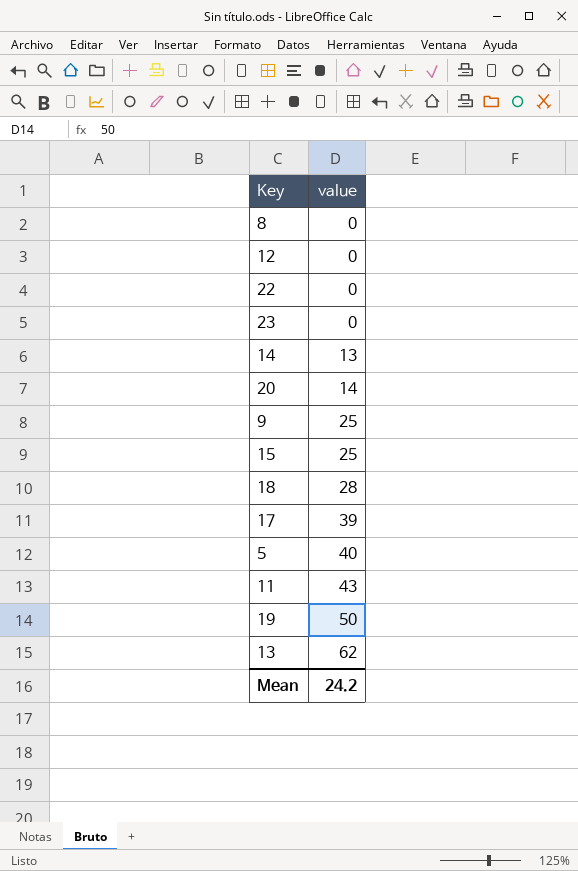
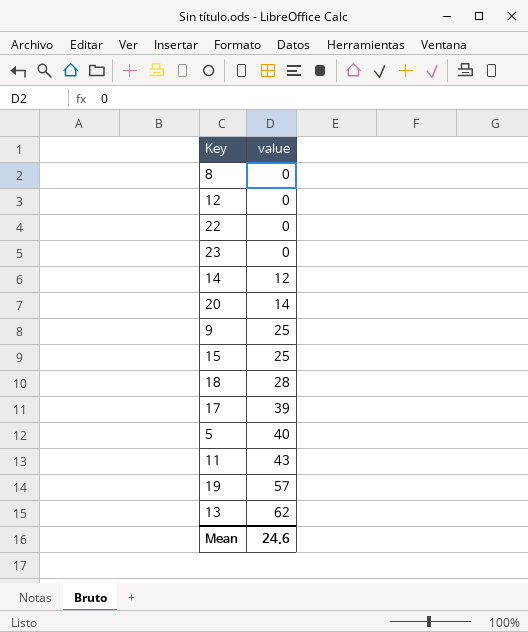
14 | value: 13 -> 12
19 | value: 50 -> 57
Mean | value: 24.2 -> 24.6

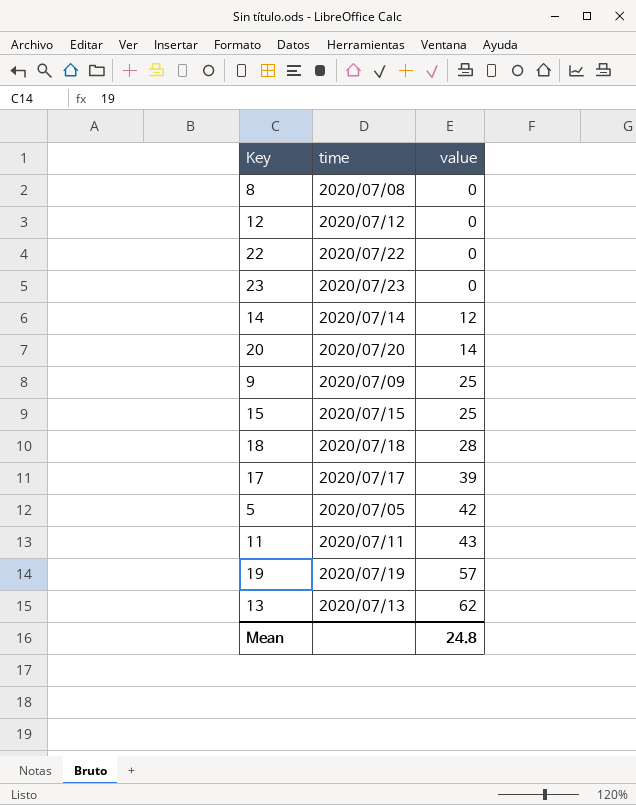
column time | position: none -> 2
5 | value: 40 -> 42
Mean | value: 24.6 -> 24.8

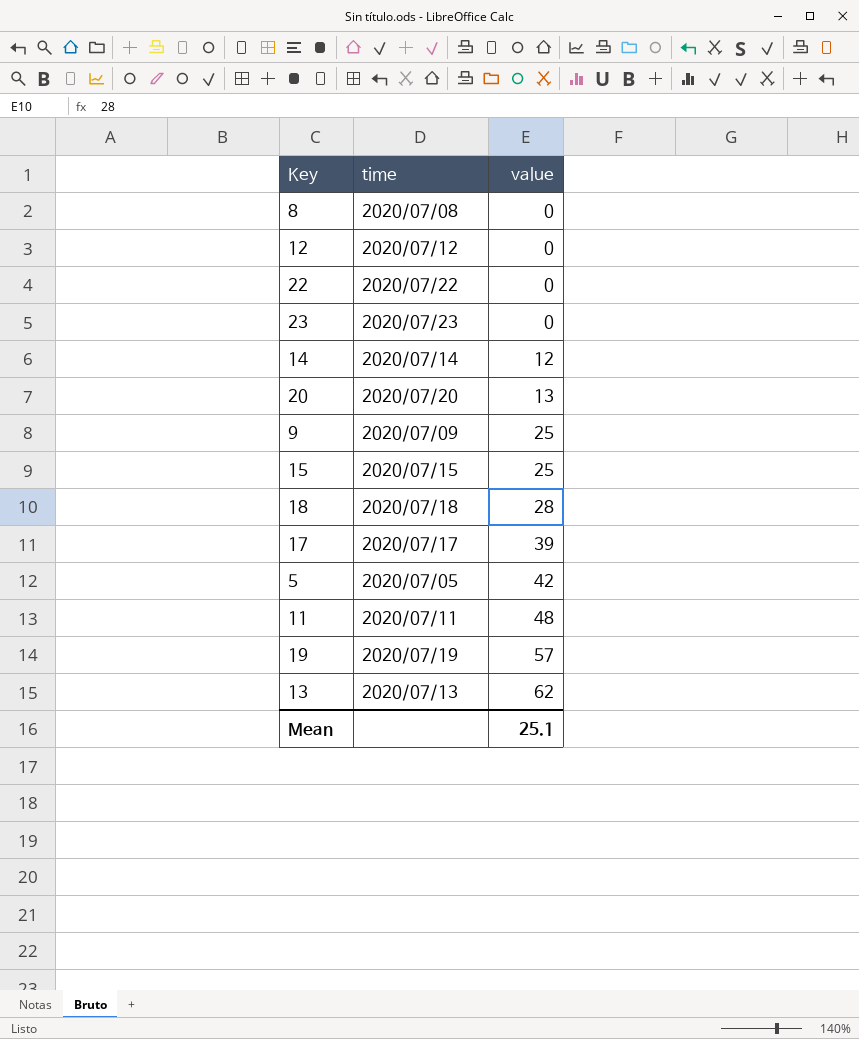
20 | value: 14 -> 13
11 | value: 43 -> 48
Mean | value: 24.8 -> 25.1

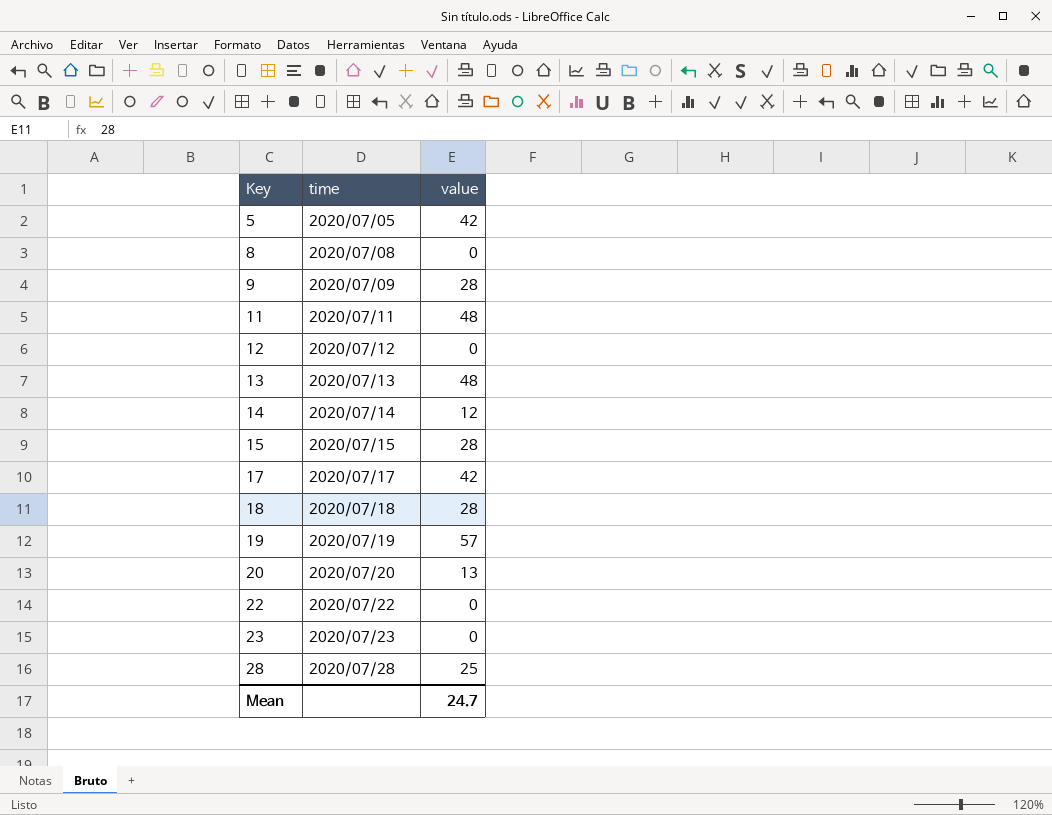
row order: value ascending -> Key ascending
9 | value: 25 -> 28
13 | value: 62 -> 48
15 | value: 25 -> 28
17 | value: 39 -> 42
row 28: none -> 2020/07/28 | 25
Mean | value: 25.1 -> 24.7

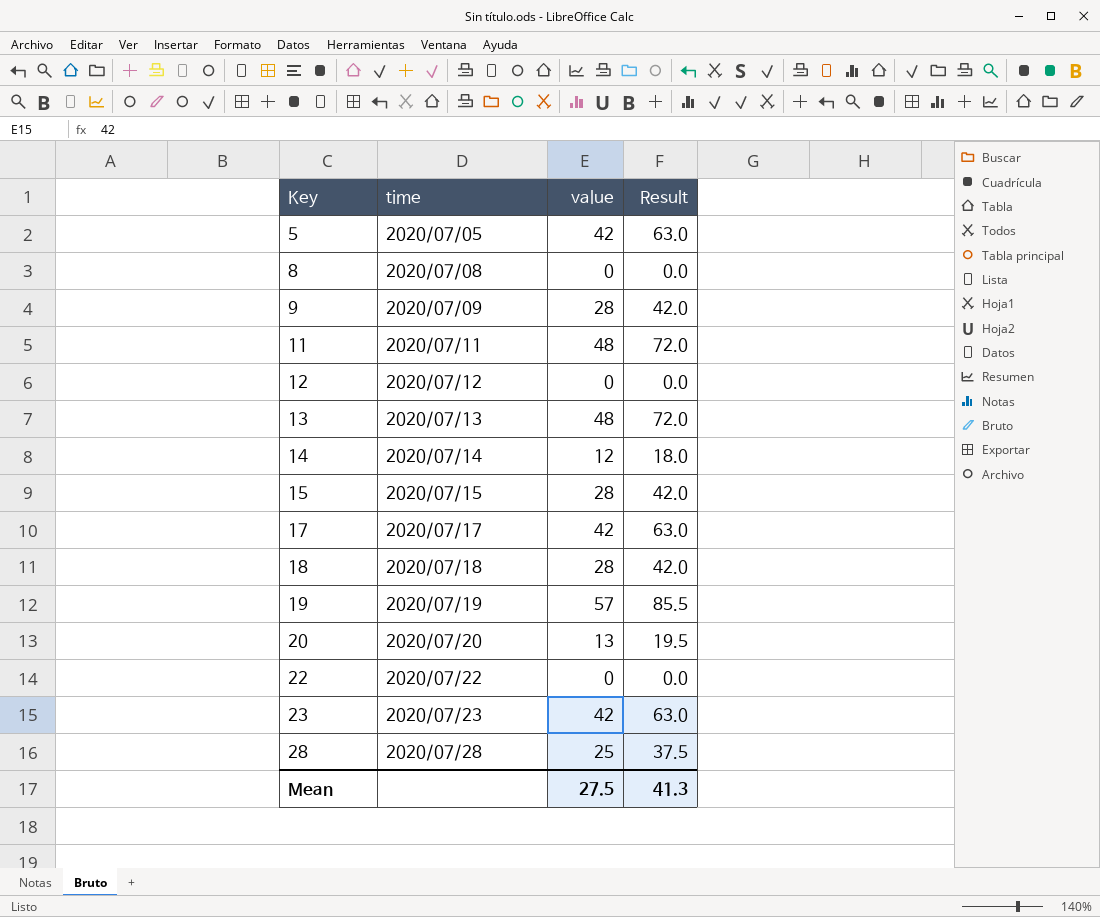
column Result | formula: none -> [value] * 1.5
23 | value: 0 -> 42
Mean | value: 24.7 -> 27.5

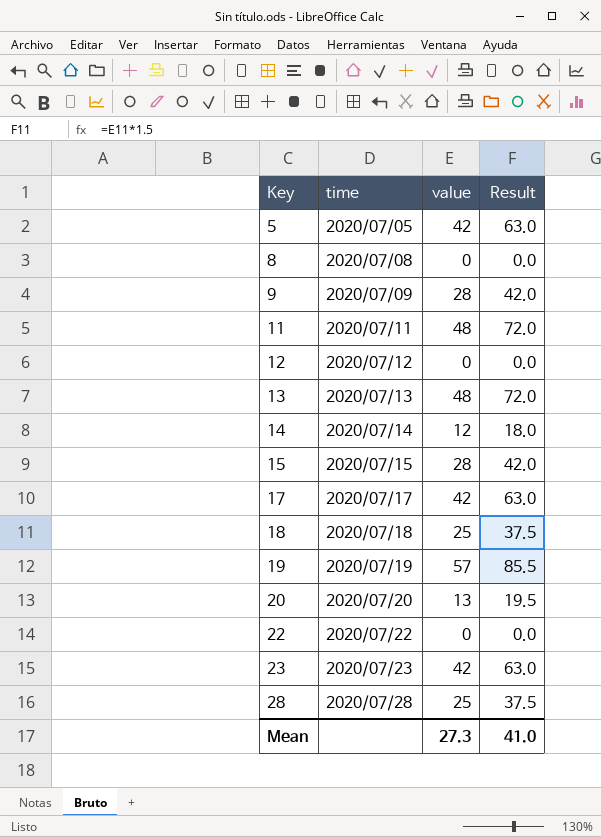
18 | value: 28 -> 25
18 | Result: 42.0 -> 37.5
Mean | value: 27.5 -> 27.3
Mean | Result: 41.3 -> 41.0

